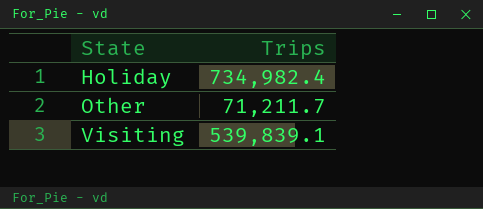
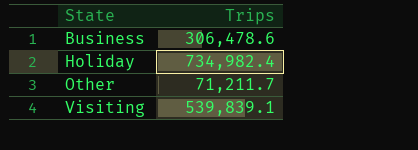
row Business: none -> 306,478.6

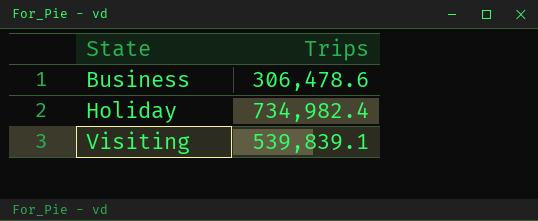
row Other: 71,211.7 -> none

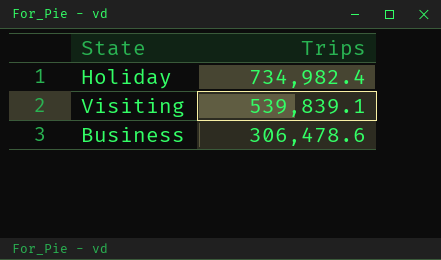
row order: State ascending -> Trips descending

